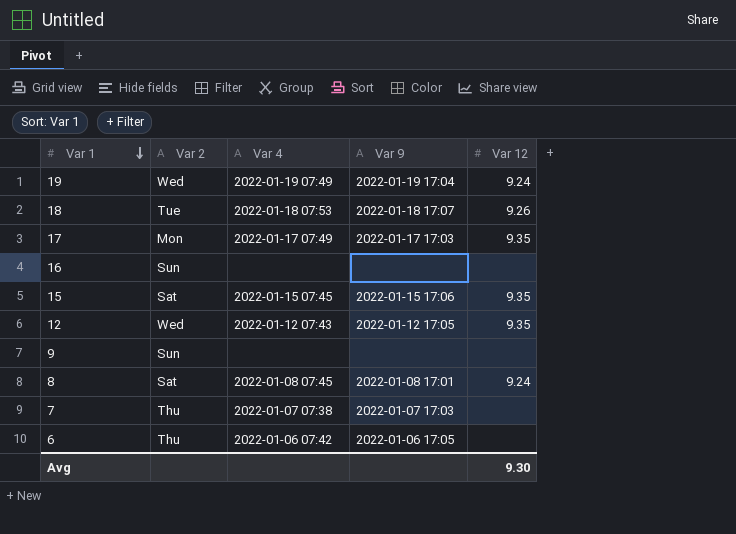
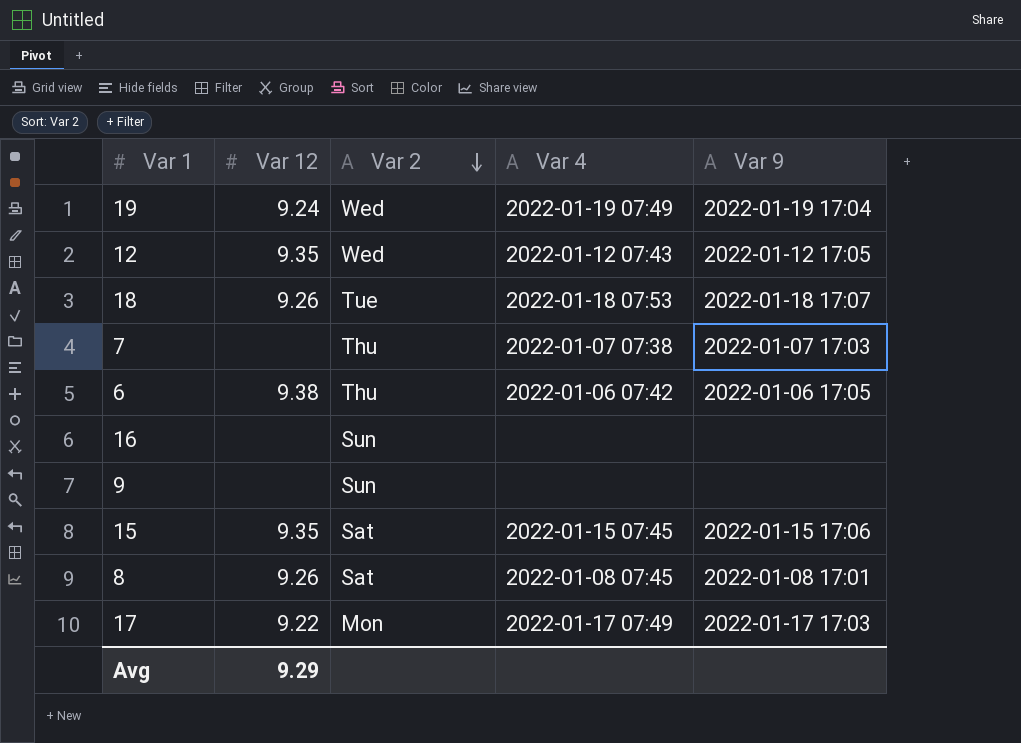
row order: Var 1 descending -> Var 2 descending
column Var 12 | position: 5 -> 2
6 | Var 12: none -> 9.38
8 | Var 12: 9.24 -> 9.26
17 | Var 12: 9.35 -> 9.22
Avg | Var 12: 9.30 -> 9.29

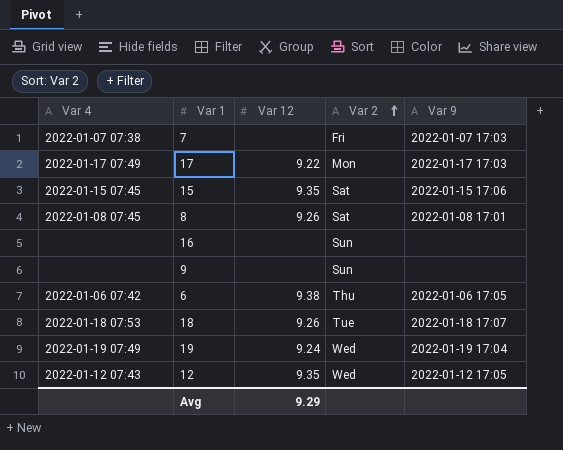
row order: Var 2 descending -> Var 2 ascending
column Var 4 | position: 4 -> 1
7 | Var 2: Thu -> Fri

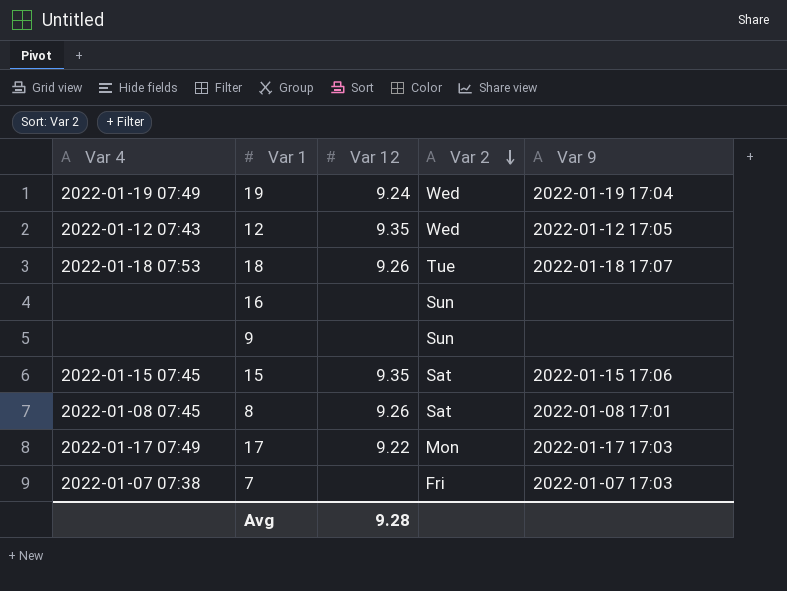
row order: Var 2 ascending -> Var 2 descending
row 6: 2022-01-06 07:42 | 9.38 | Thu | 2022-01-06 17:05 -> none
Avg | Var 12: 9.29 -> 9.28

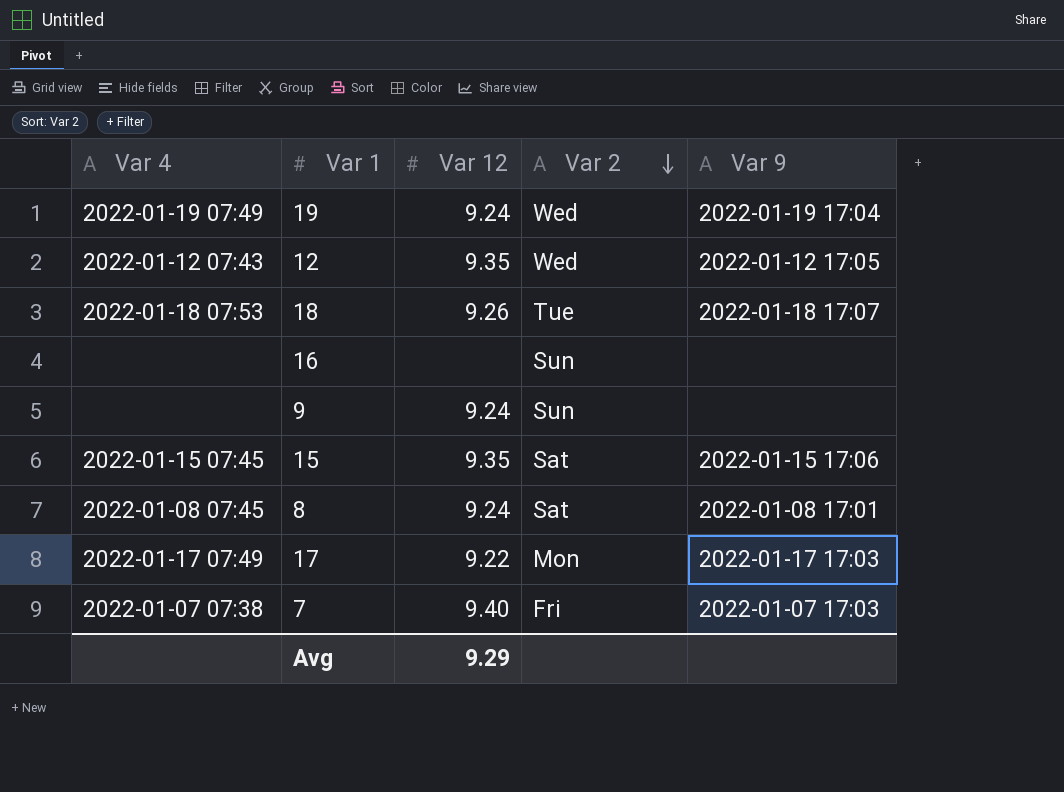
9 | Var 12: none -> 9.24
8 | Var 12: 9.26 -> 9.24
7 | Var 12: none -> 9.40
Avg | Var 12: 9.28 -> 9.29

